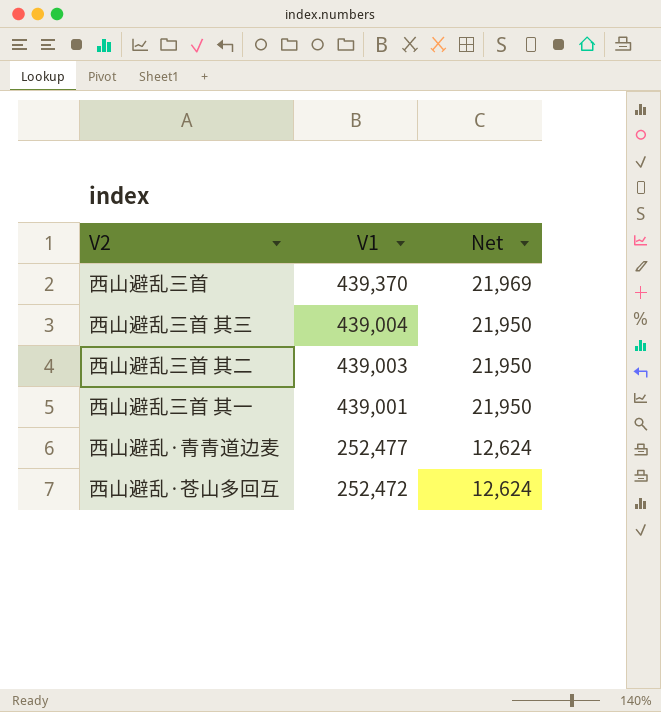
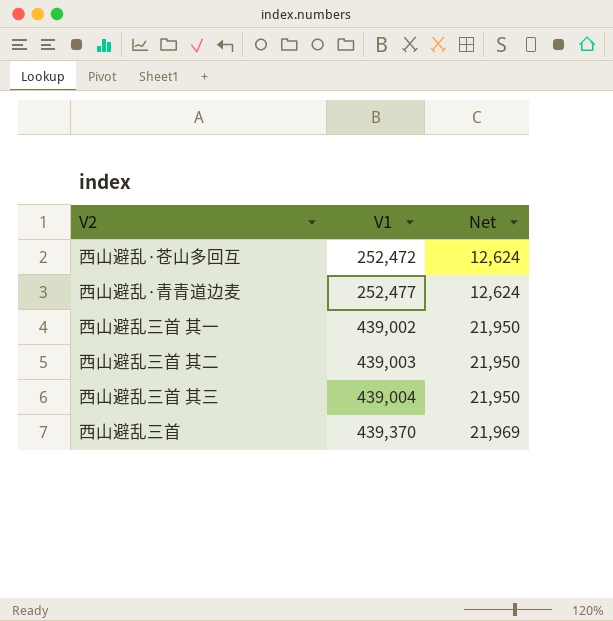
row order: V1 descending -> V1 ascending
西山避乱三首 其一 | V1: 439,001 -> 439,002

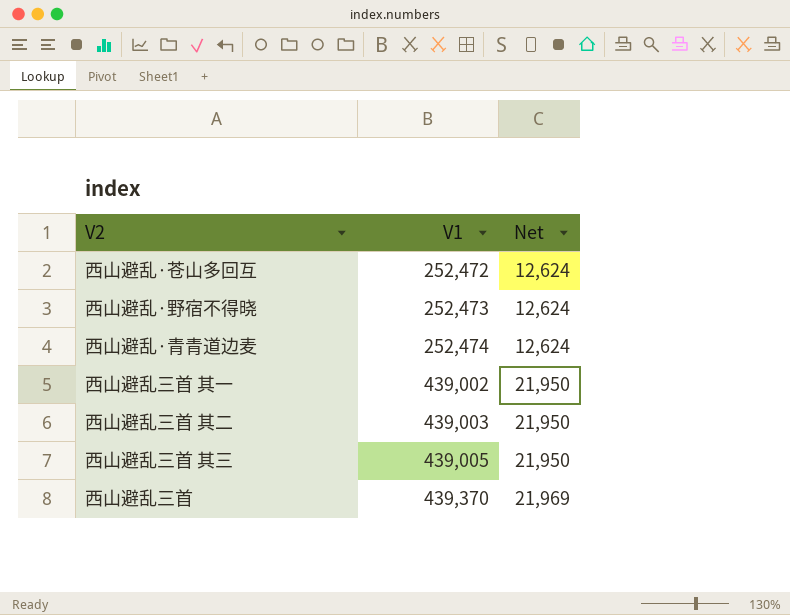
row 西山避乱·野宿不得晓: none -> 252,473 | 12,624
西山避乱·青青道边麦 | V1: 252,477 -> 252,474
西山避乱三首 其三 | V1: 439,004 -> 439,005

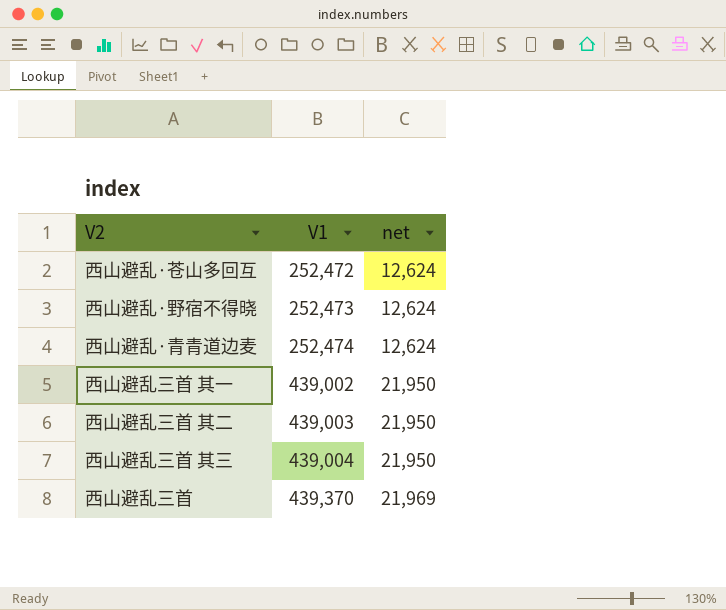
column name: Net -> net
西山避乱三首 其三 | V1: 439,005 -> 439,004

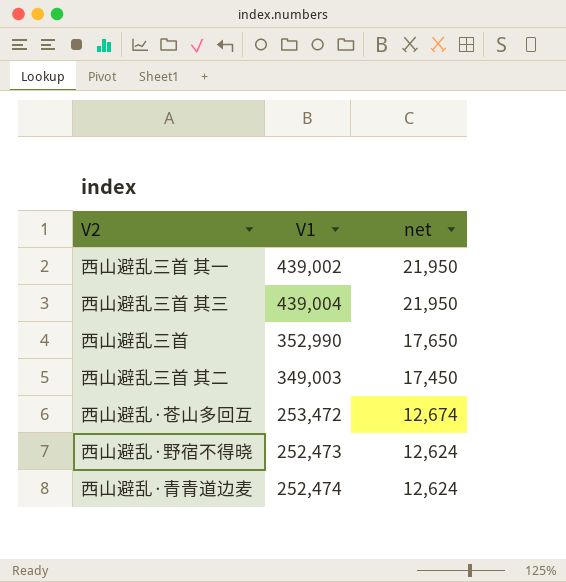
row order: V1 ascending -> net descending
西山避乱三首 | V1: 439,370 -> 352,990
西山避乱三首 | net: 21,969 -> 17,650
西山避乱三首 其二 | V1: 439,003 -> 349,003
西山避乱三首 其二 | net: 21,950 -> 17,450
西山避乱·苍山多回互 | V1: 252,472 -> 253,472
西山避乱·苍山多回互 | net: 12,624 -> 12,674

